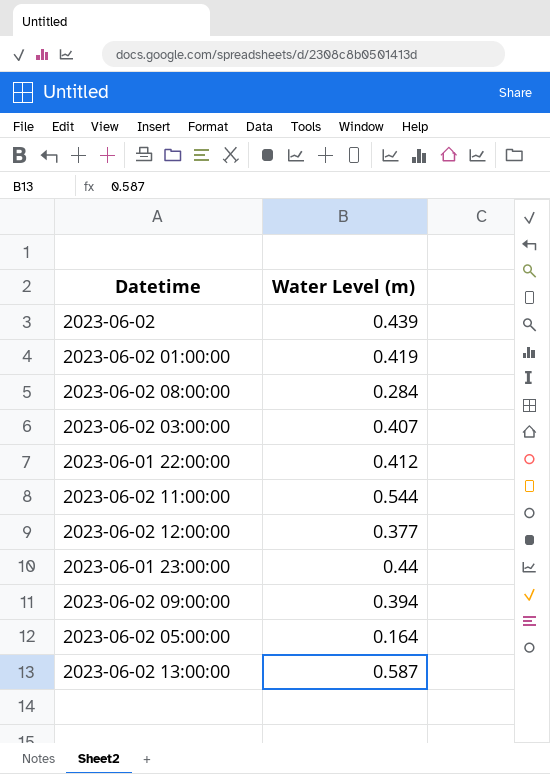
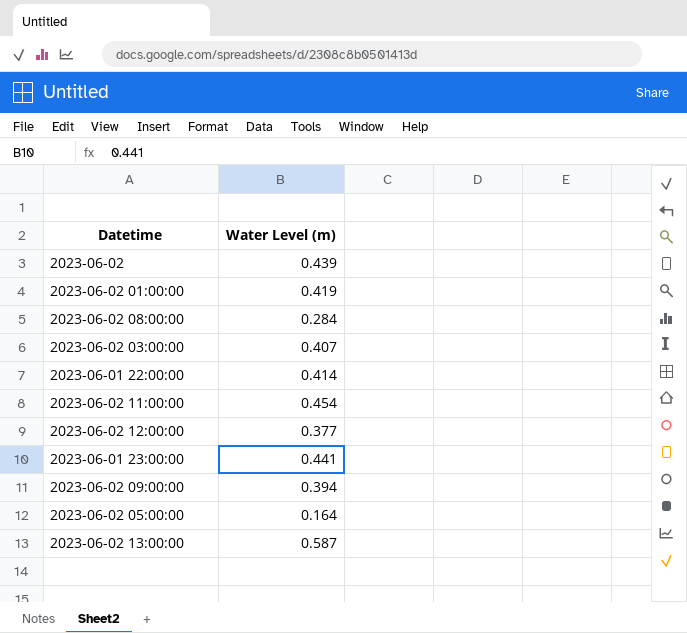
2023-06-01 22:00:00 | Water Level (m): 0.412 -> 0.414
2023-06-02 11:00:00 | Water Level (m): 0.544 -> 0.454
2023-06-01 23:00:00 | Water Level (m): 0.44 -> 0.441

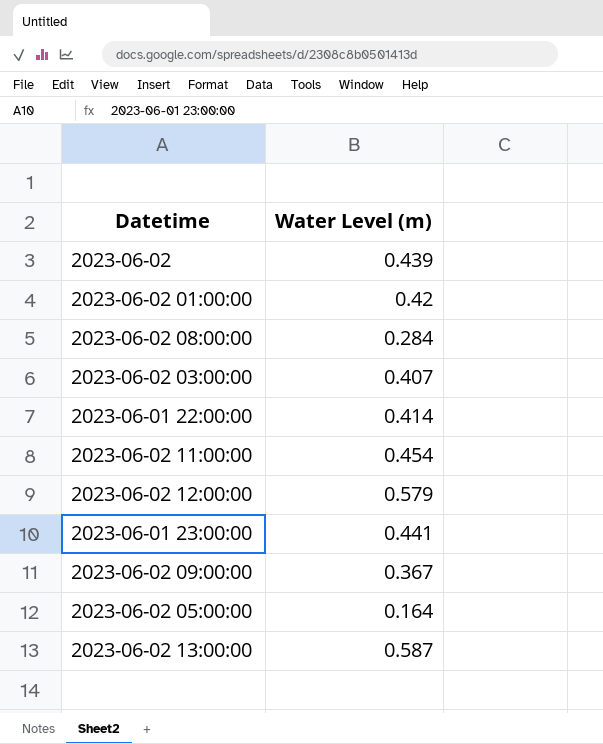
2023-06-02 01:00:00 | Water Level (m): 0.419 -> 0.42
2023-06-02 12:00:00 | Water Level (m): 0.377 -> 0.579
2023-06-02 09:00:00 | Water Level (m): 0.394 -> 0.367

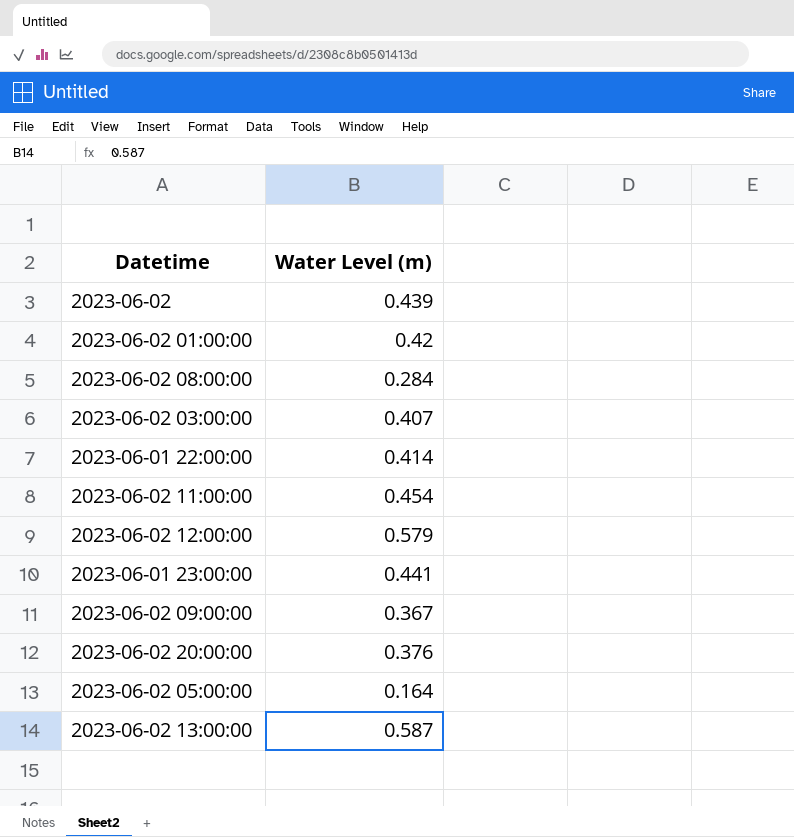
row 2023-06-02 20:00:00: none -> 0.376

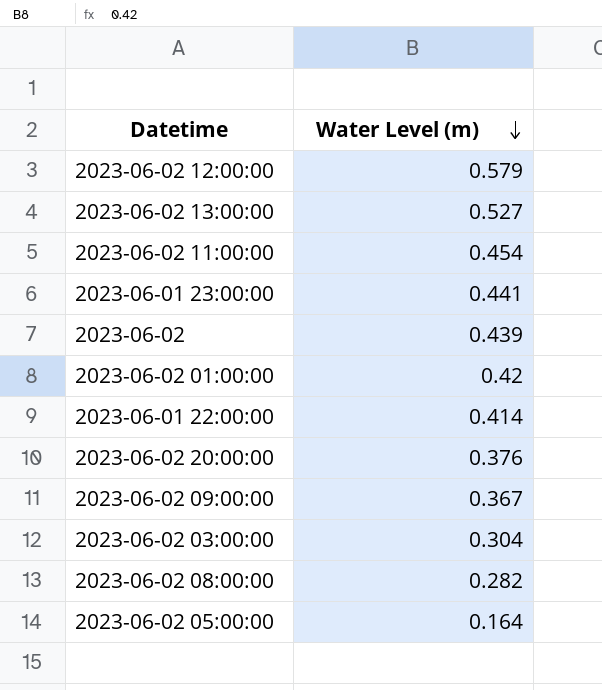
row order: none -> Water Level (m) descending
2023-06-02 13:00:00 | Water Level (m): 0.587 -> 0.527
2023-06-02 03:00:00 | Water Level (m): 0.407 -> 0.304
2023-06-02 08:00:00 | Water Level (m): 0.284 -> 0.282

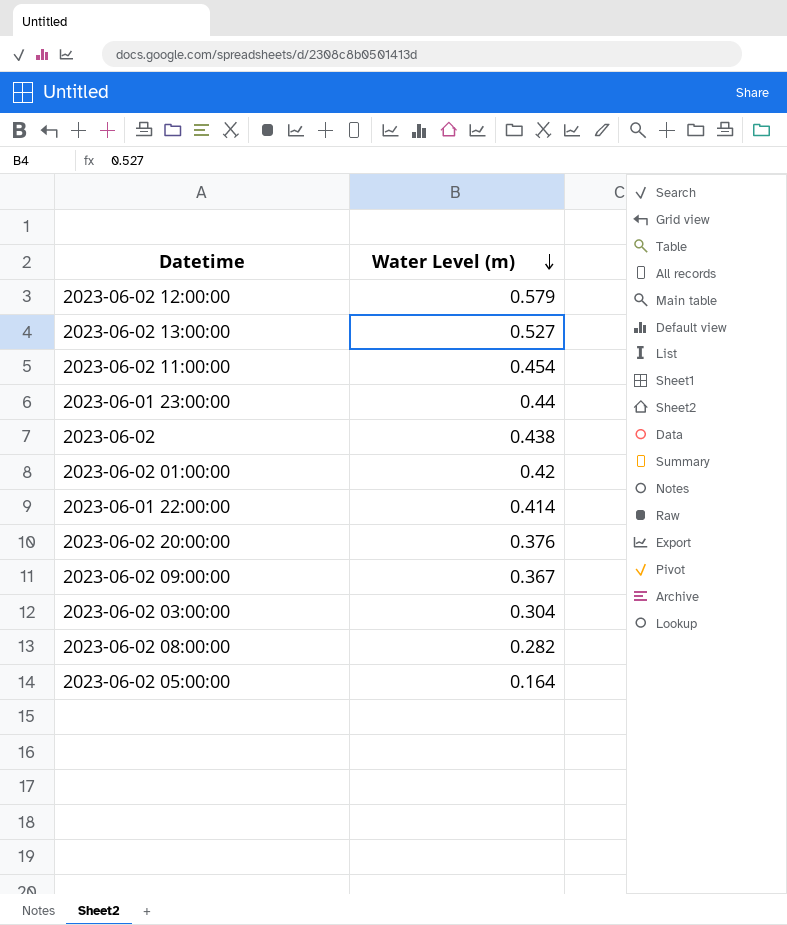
2023-06-01 23:00:00 | Water Level (m): 0.441 -> 0.44
2023-06-02 | Water Level (m): 0.439 -> 0.438

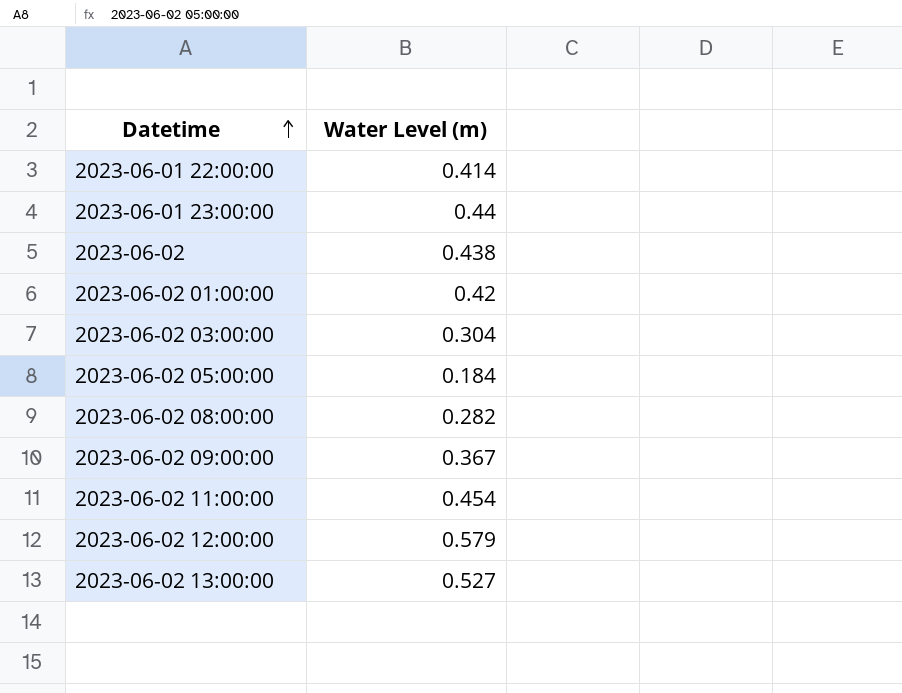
row order: Water Level (m) descending -> Datetime ascending
row 2023-06-02 20:00:00: 0.376 -> none
2023-06-02 05:00:00 | Water Level (m): 0.164 -> 0.184

